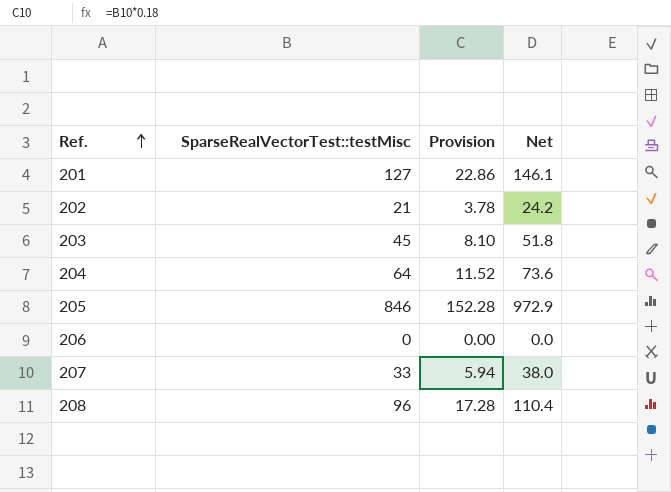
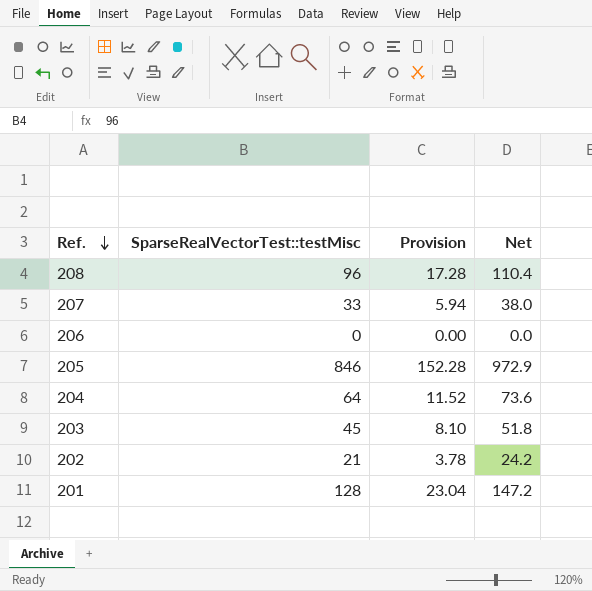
row order: Ref. ascending -> Ref. descending
201 | SparseRealVectorTest::testMisc: 127 -> 128
201 | Provision: 22.86 -> 23.04
201 | Net: 146.1 -> 147.2

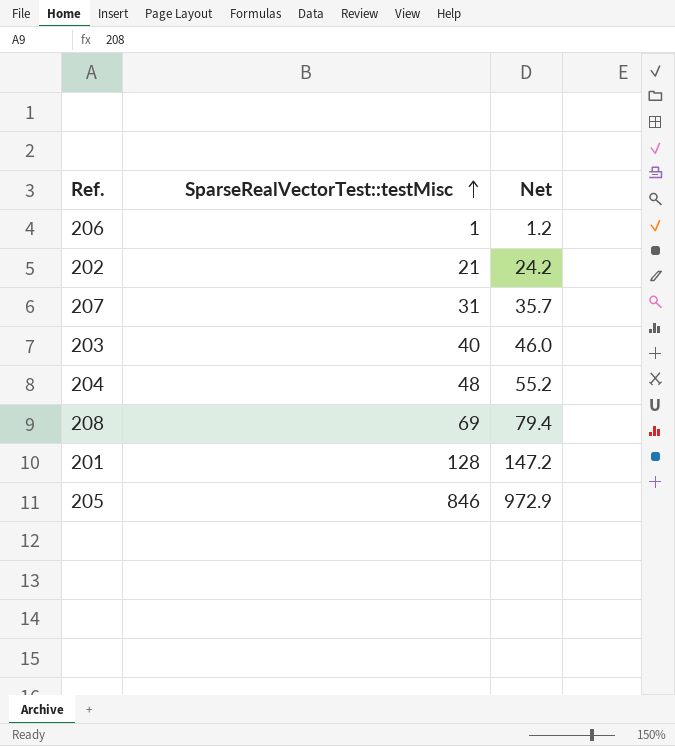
row order: Ref. descending -> SparseRealVectorTest::testMisc ascending
column Provision | formula: [SparseRealVectorTest::testMisc] * 0.18 -> none
206 | SparseRealVectorTest::testMisc: 0 -> 1
206 | Net: 0.0 -> 1.2
207 | SparseRealVectorTest::testMisc: 33 -> 31
207 | Net: 38.0 -> 35.7
203 | SparseRealVectorTest::testMisc: 45 -> 40
203 | Net: 51.8 -> 46.0
204 | SparseRealVectorTest::testMisc: 64 -> 48
204 | Net: 73.6 -> 55.2
208 | SparseRealVectorTest::testMisc: 96 -> 69
208 | Net: 110.4 -> 79.4

